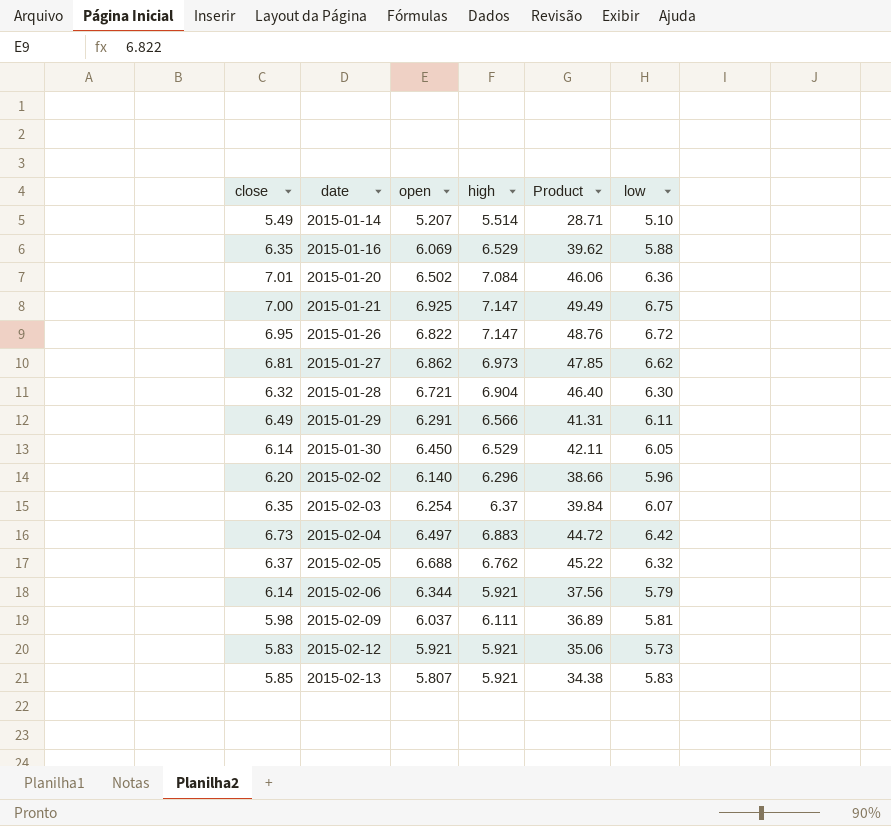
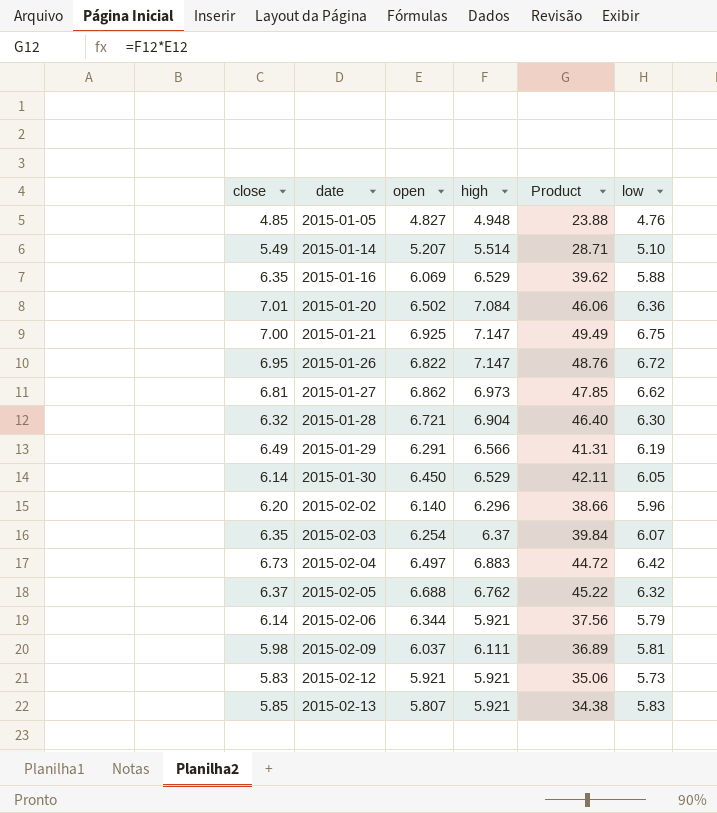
row 2015-01-05: none -> 4.85 | 4.827 | 4.948 | 23.88 | 4.76
2015-01-29 | low: 6.11 -> 6.19

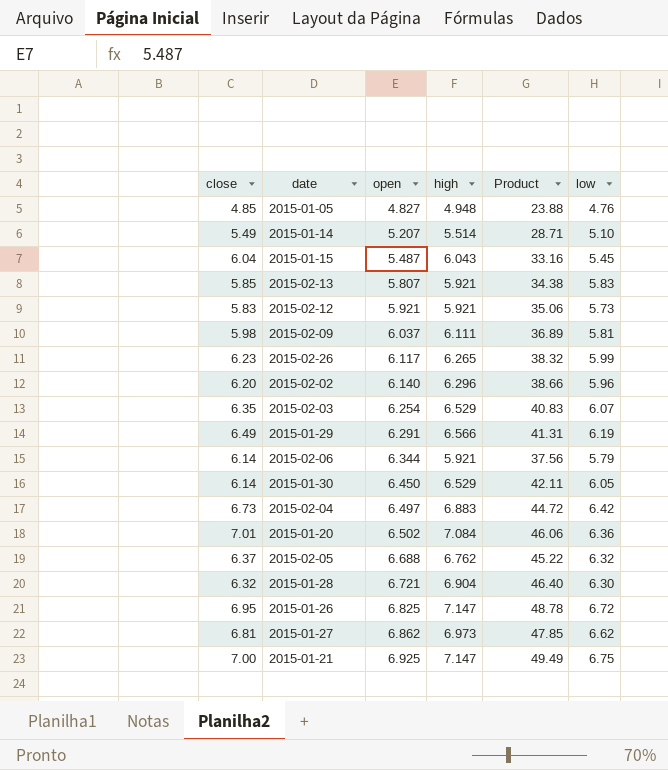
row order: date ascending -> open ascending
row 2015-01-16: 6.35 | 6.069 | 6.529 | 39.62 | 5.88 -> none
row 2015-01-15: none -> 6.04 | 5.487 | 6.043 | 33.16 | 5.45
row 2015-02-26: none -> 6.23 | 6.117 | 6.265 | 38.32 | 5.99
2015-02-03 | high: 6.37 -> 6.529
2015-02-03 | Product: 39.84 -> 40.83
2015-01-26 | open: 6.822 -> 6.825
2015-01-26 | Product: 48.76 -> 48.78

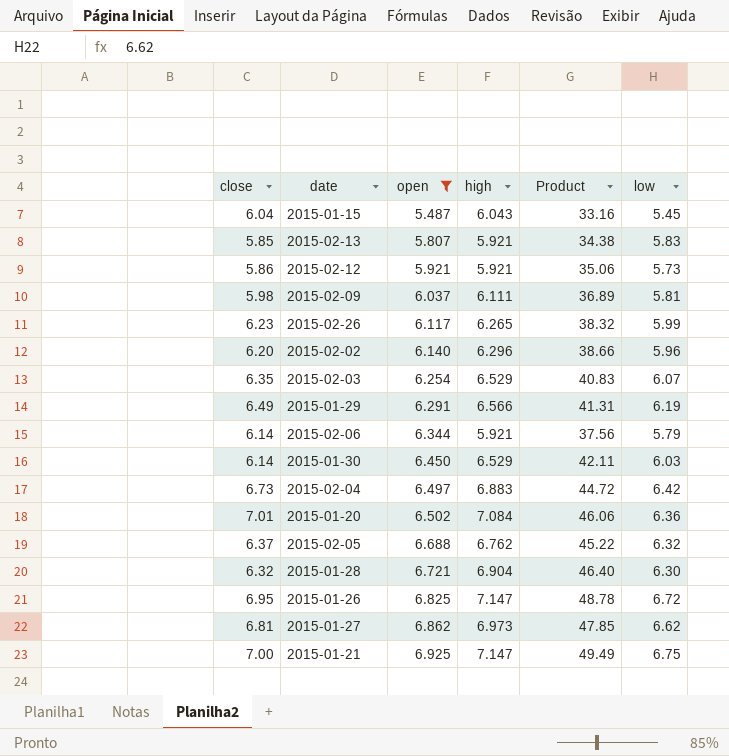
filter: none -> open >= 5.487
2015-02-12 | close: 5.83 -> 5.86
2015-01-30 | low: 6.05 -> 6.03

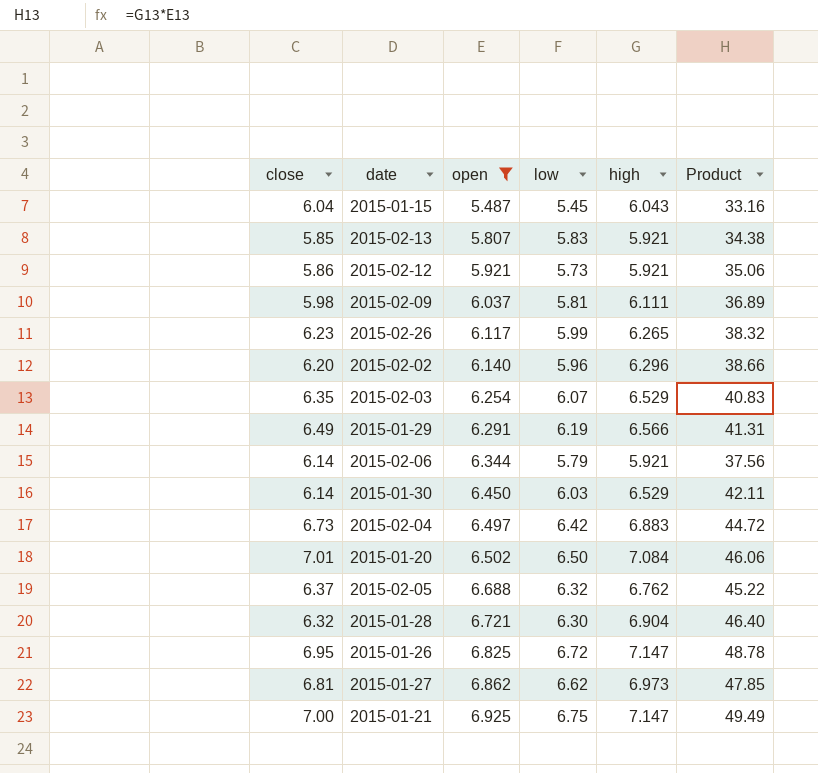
column low | position: 6 -> 4
2015-01-20 | low: 6.36 -> 6.50

